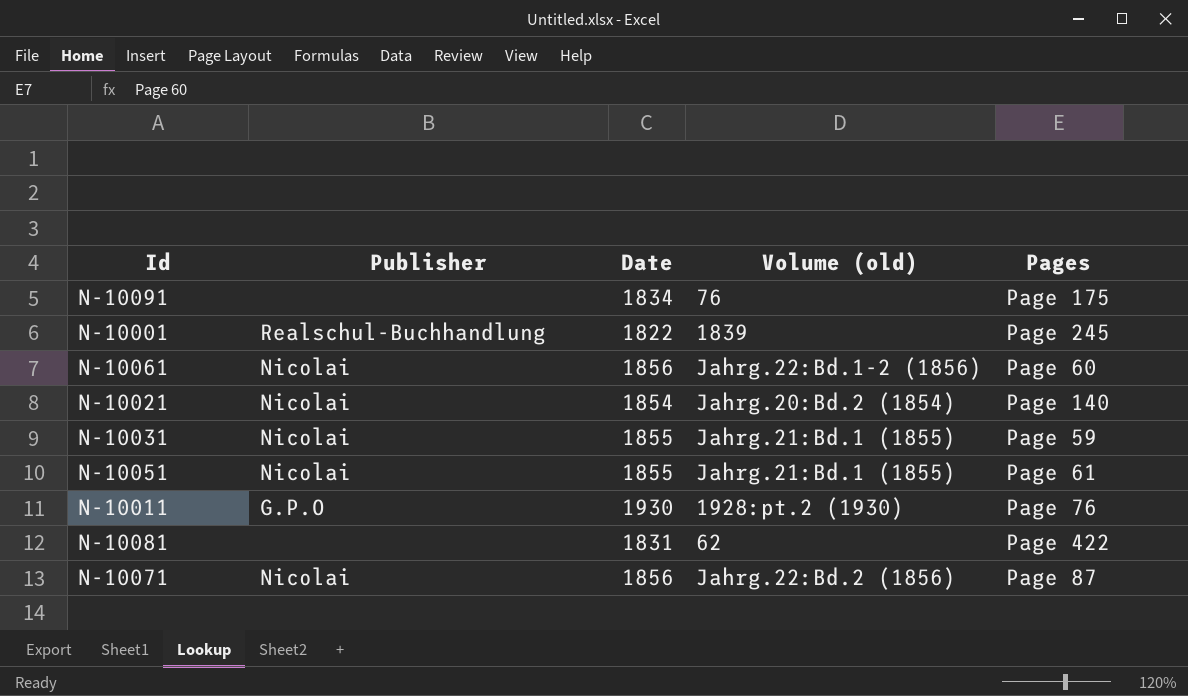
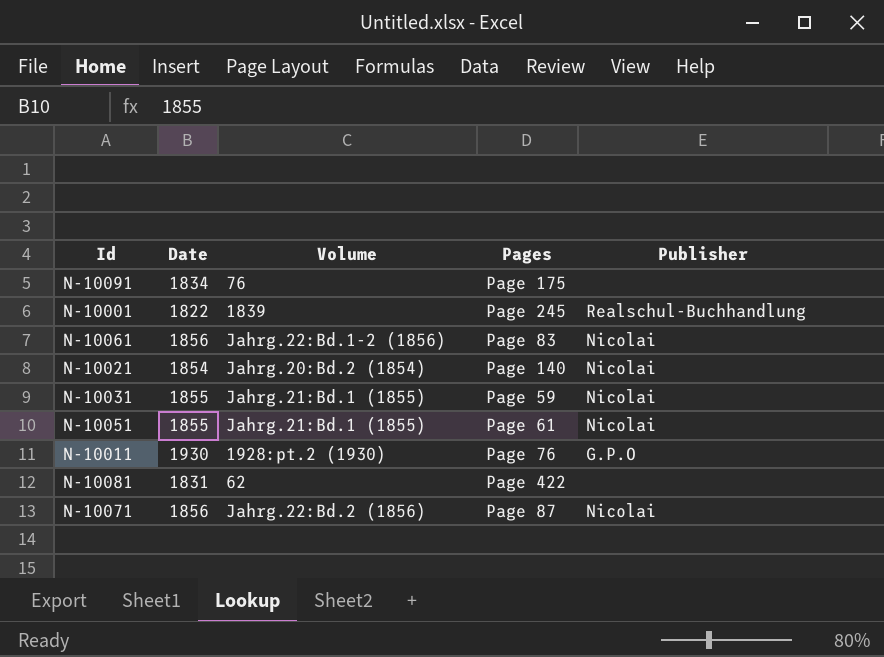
column name: Volume (old) -> Volume
column Publisher | position: 2 -> 5
N-10061 | Pages: Page 60 -> Page 83

